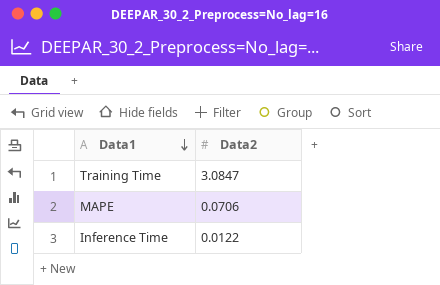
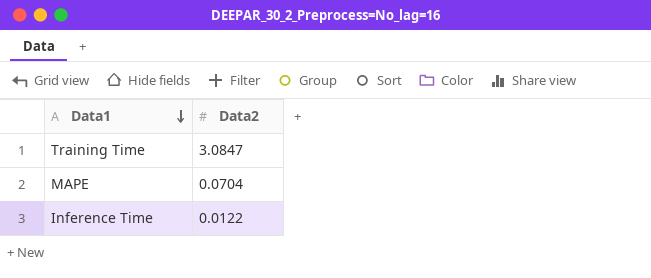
MAPE | Data2: 0.0706 -> 0.0704

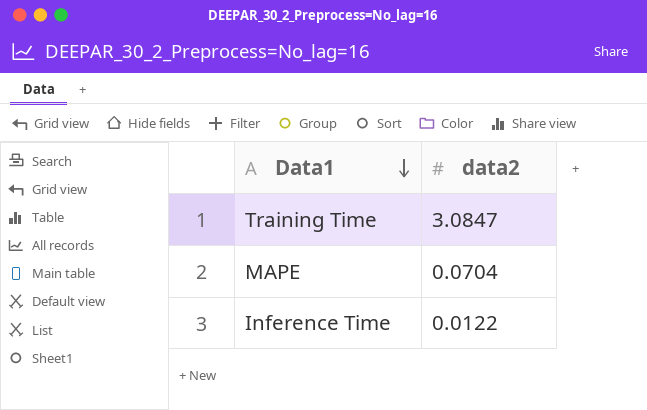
column name: Data2 -> data2

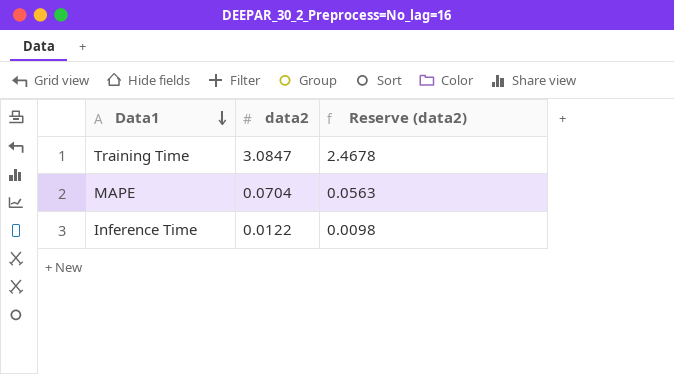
column Reserve (data2) | formula: none -> [data2] * 0.8

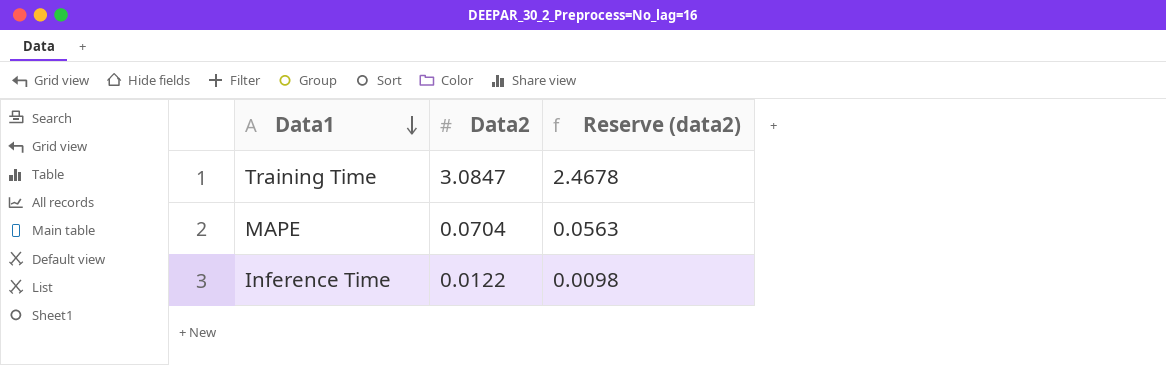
column name: data2 -> Data2

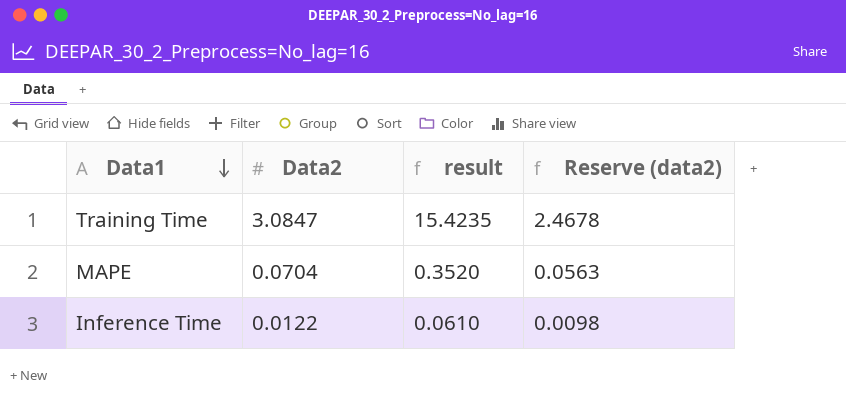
column result | formula: none -> [Data2] * 5

